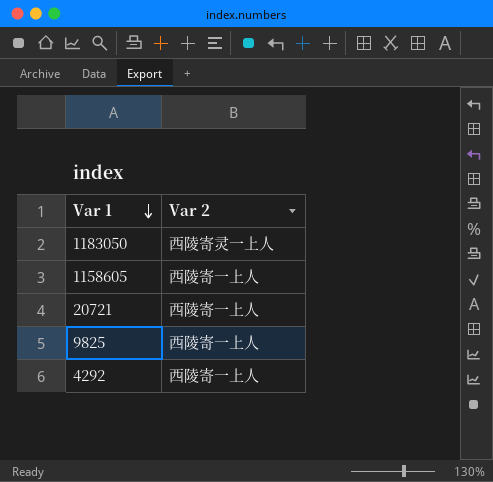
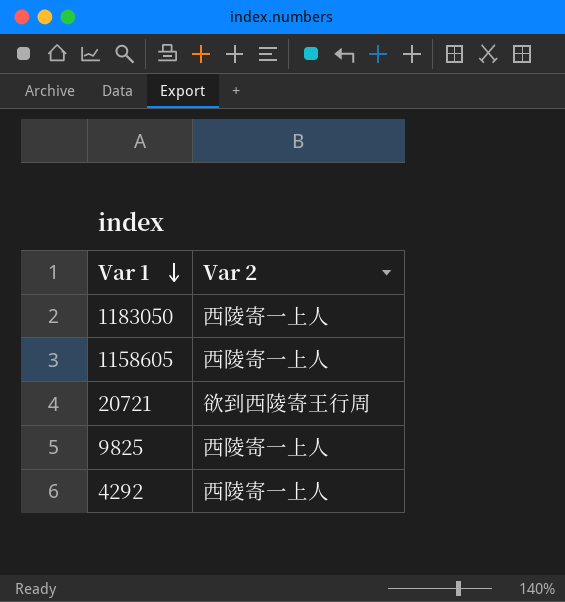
1183050 | Var 2: 西陵寄灵一上人 -> 西陵寄一上人
20721 | Var 2: 西陵寄一上人 -> 欲到西陵寄王行周

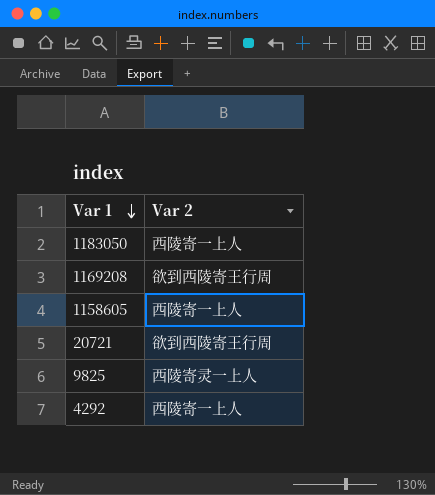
row 1169208: none -> 欲到西陵寄王行周
9825 | Var 2: 西陵寄一上人 -> 西陵寄灵一上人

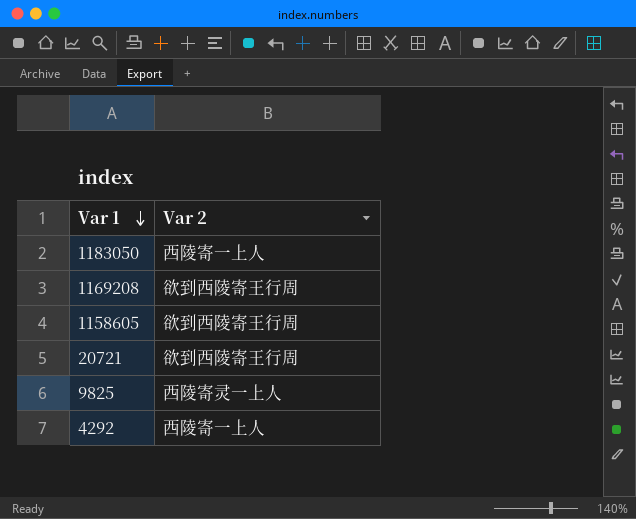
1158605 | Var 2: 西陵寄一上人 -> 欲到西陵寄王行周

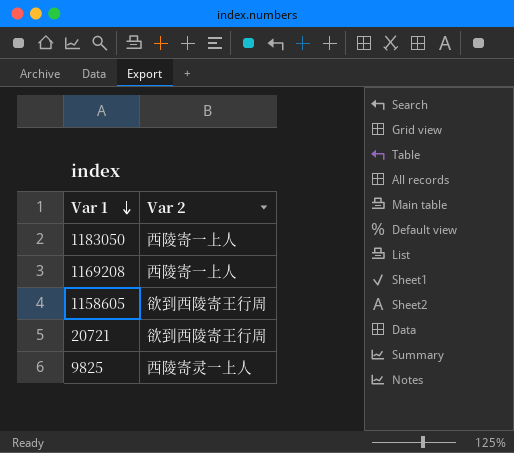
row 4292: 西陵寄一上人 -> none
1169208 | Var 2: 欲到西陵寄王行周 -> 西陵寄一上人

